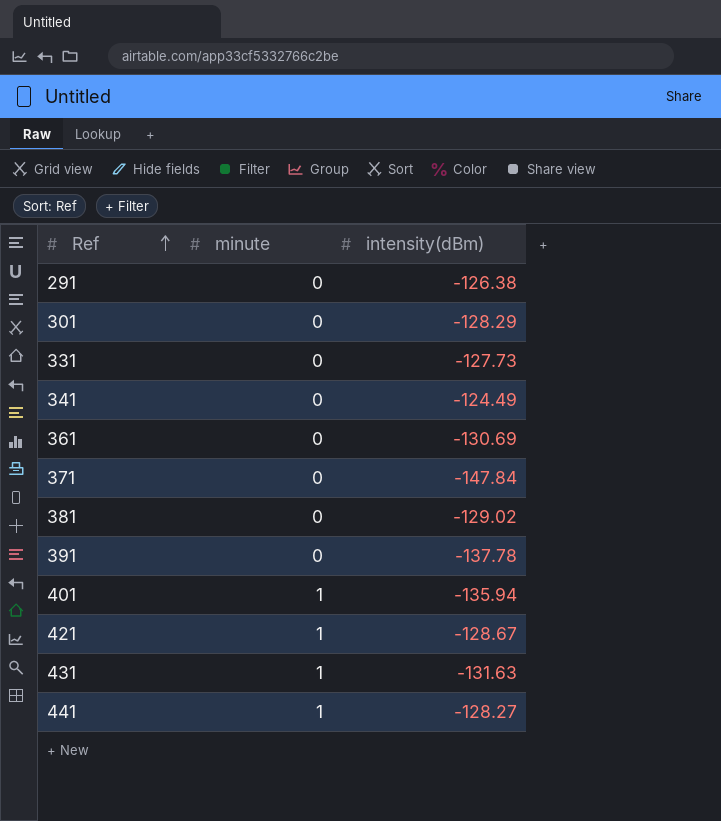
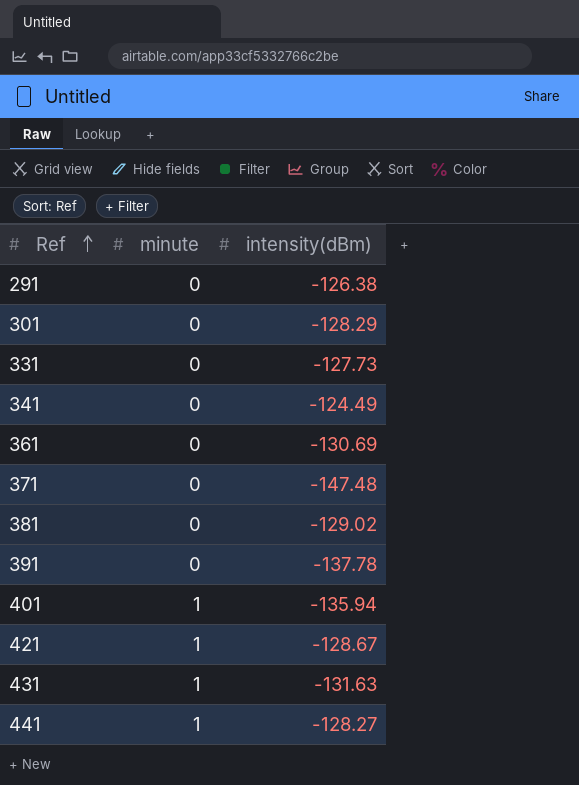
371 | intensity(dBm): -147.84 -> -147.48

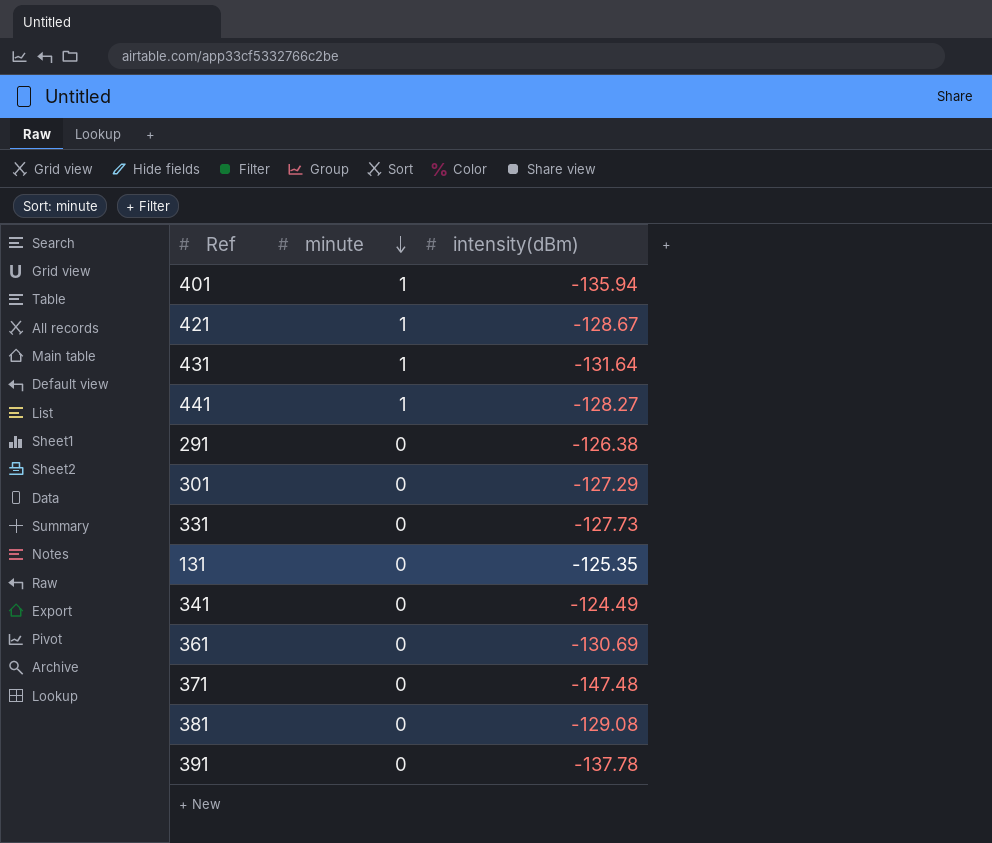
row order: Ref ascending -> minute descending
431 | intensity(dBm): -131.63 -> -131.64
301 | intensity(dBm): -128.29 -> -127.29
row 131: none -> 0 | -125.35
381 | intensity(dBm): -129.02 -> -129.08

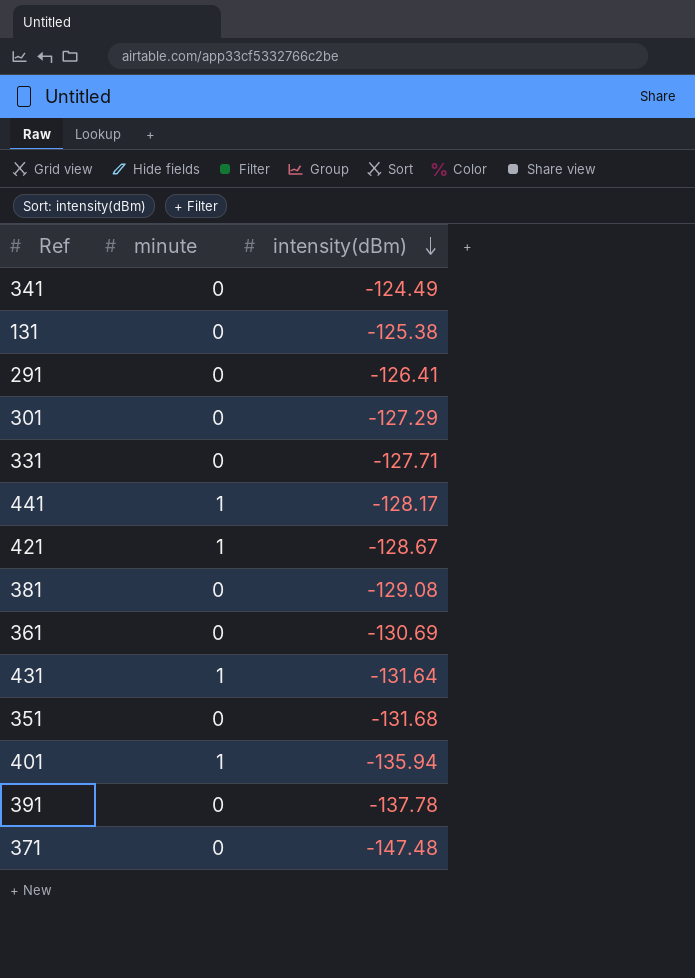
row order: minute descending -> intensity(dBm) descending
131 | intensity(dBm): -125.35 -> -125.38
291 | intensity(dBm): -126.38 -> -126.41
331 | intensity(dBm): -127.73 -> -127.71
441 | intensity(dBm): -128.27 -> -128.17
row 351: none -> 0 | -131.68

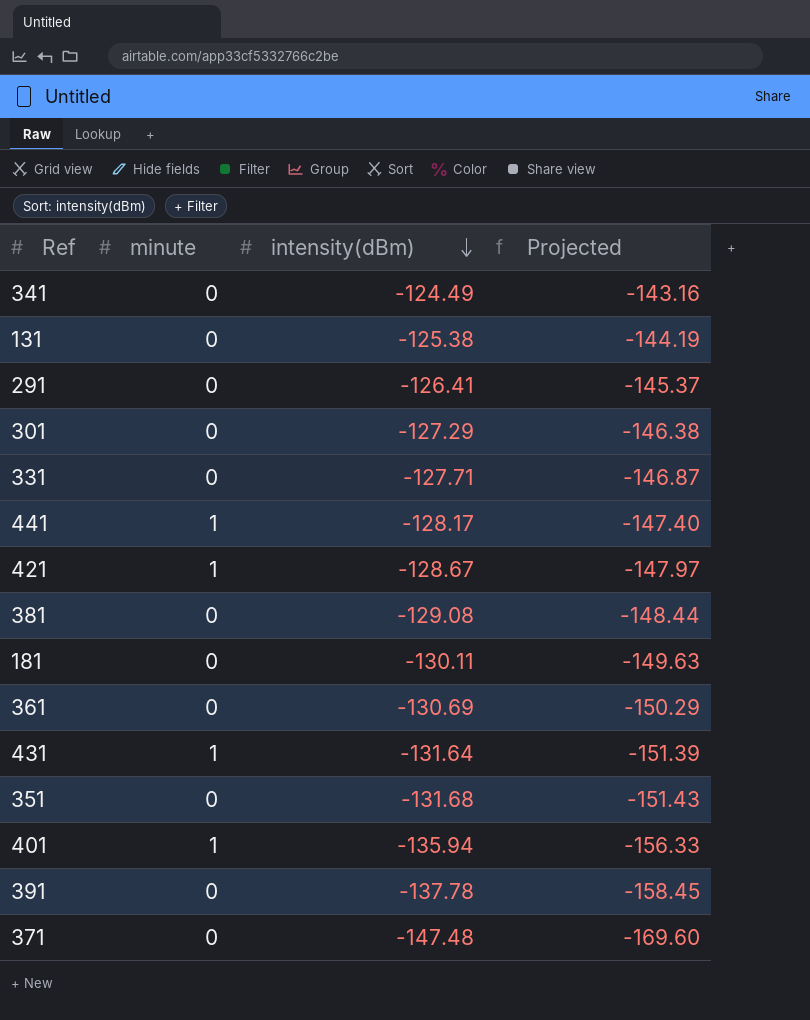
column Projected | formula: none -> [intensity(dBm)] * 1.15
row 181: none -> 0 | -130.11 | -149.63

